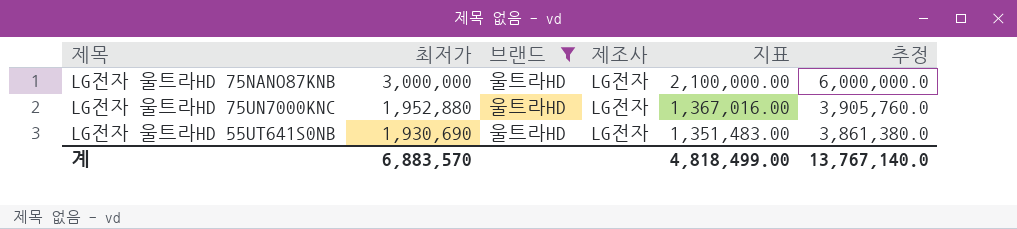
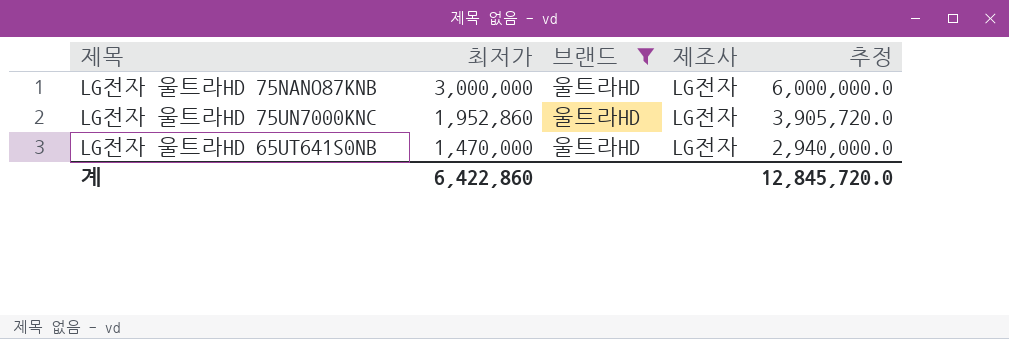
column 지표 | formula: [최저가] * 0.7 -> none
row LG전자 울트라HD 55UT641S0NB: 1,930,690 | 울트라HD | LG전자 | 1,351,483.00 | 3,861,380.0 -> none
LG전자 울트라HD 75UN7000KNC | 최저가: 1,952,880 -> 1,952,860
LG전자 울트라HD 75UN7000KNC | 추정: 3,905,760.0 -> 3,905,720.0
row LG전자 울트라HD 65UT641S0NB: none -> 1,470,000 | 울트라HD | LG전자 | 2,940,000.0
계 | 최저가: 6,883,570 -> 6,422,860
계 | 추정: 13,767,140.0 -> 12,845,720.0

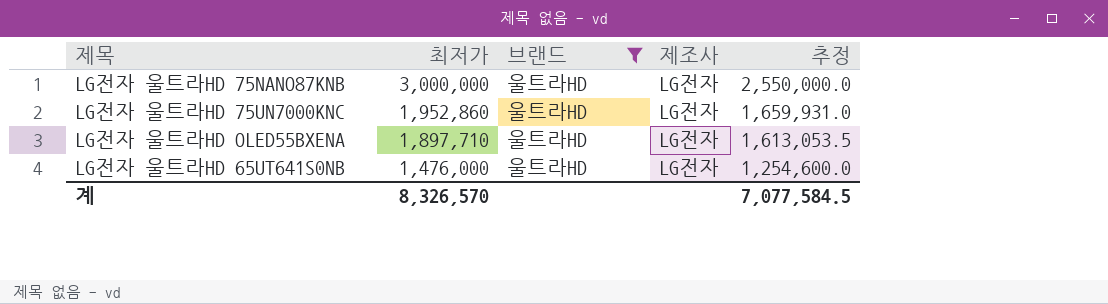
column 추정 | formula: [최저가] * 2 -> [최저가] * 0.85
row LG전자 울트라HD OLED55BXENA: none -> 1,897,710 | 울트라HD | LG전자 | 1,613,053.5
LG전자 울트라HD 65UT641S0NB | 최저가: 1,470,000 -> 1,476,000
계 | 최저가: 6,422,860 -> 8,326,570
계 | 추정: 12,845,720.0 -> 7,077,584.5

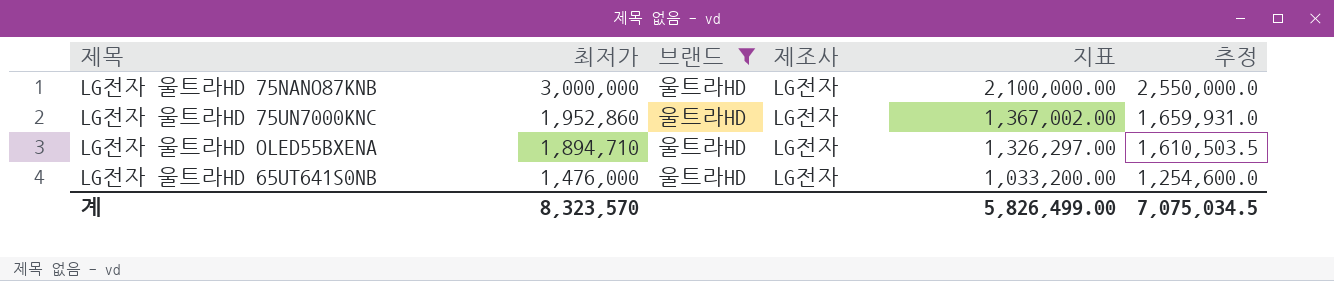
column 지표 | formula: none -> [최저가] * 0.7
LG전자 울트라HD OLED55BXENA | 최저가: 1,897,710 -> 1,894,710
LG전자 울트라HD OLED55BXENA | 추정: 1,613,053.5 -> 1,610,503.5
계 | 최저가: 8,326,570 -> 8,323,570
계 | 추정: 7,077,584.5 -> 7,075,034.5

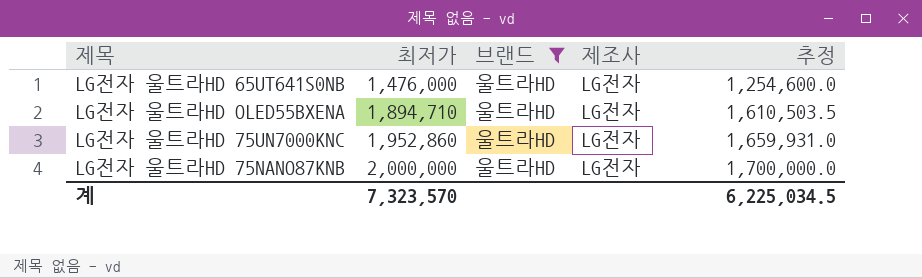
row order: 최저가 descending -> 최저가 ascending
column 지표 | formula: [최저가] * 0.7 -> none
LG전자 울트라HD 75NANO87KNB | 최저가: 3,000,000 -> 2,000,000
LG전자 울트라HD 75NANO87KNB | 추정: 2,550,000.0 -> 1,700,000.0
계 | 최저가: 8,323,570 -> 7,323,570
계 | 추정: 7,075,034.5 -> 6,225,034.5

